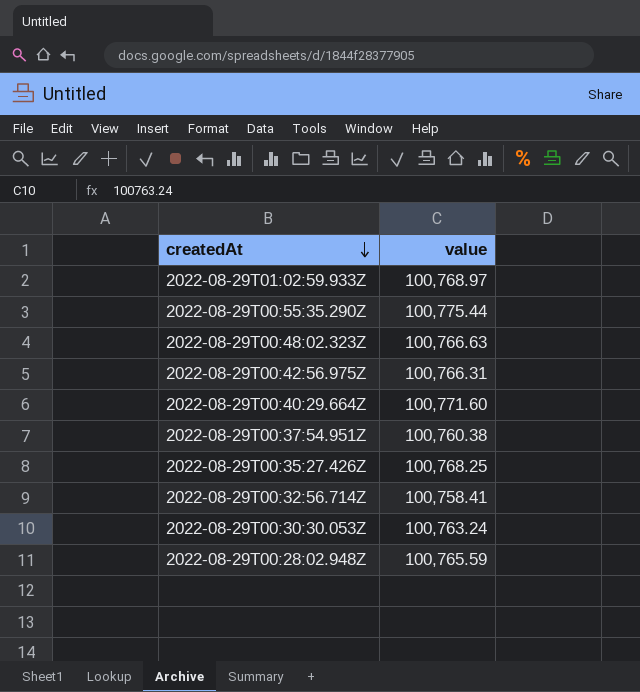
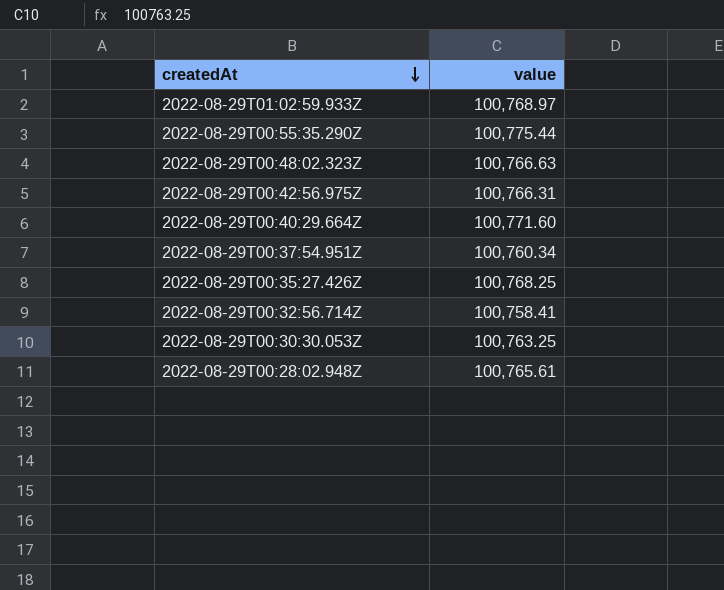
2022-08-29T00:37:54.951Z | value: 100,760.38 -> 100,760.34
2022-08-29T00:30:30.053Z | value: 100,763.24 -> 100,763.25
2022-08-29T00:28:02.948Z | value: 100,765.59 -> 100,765.61

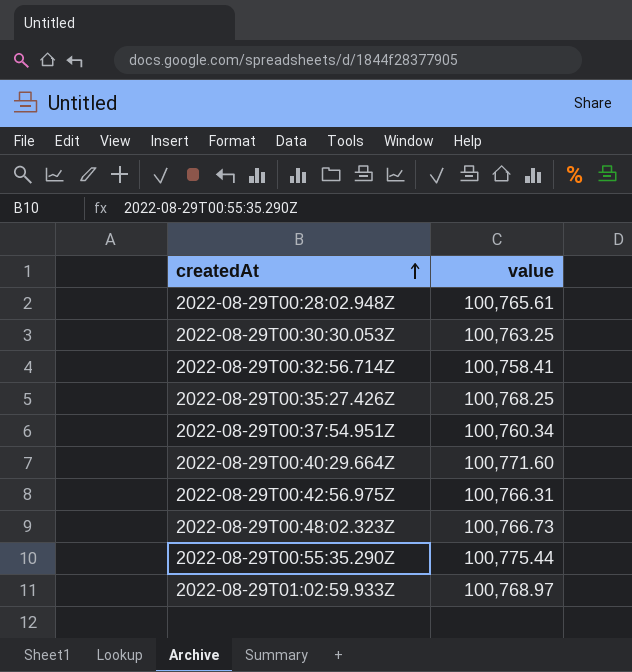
row order: createdAt descending -> createdAt ascending
2022-08-29T00:48:02.323Z | value: 100,766.63 -> 100,766.73

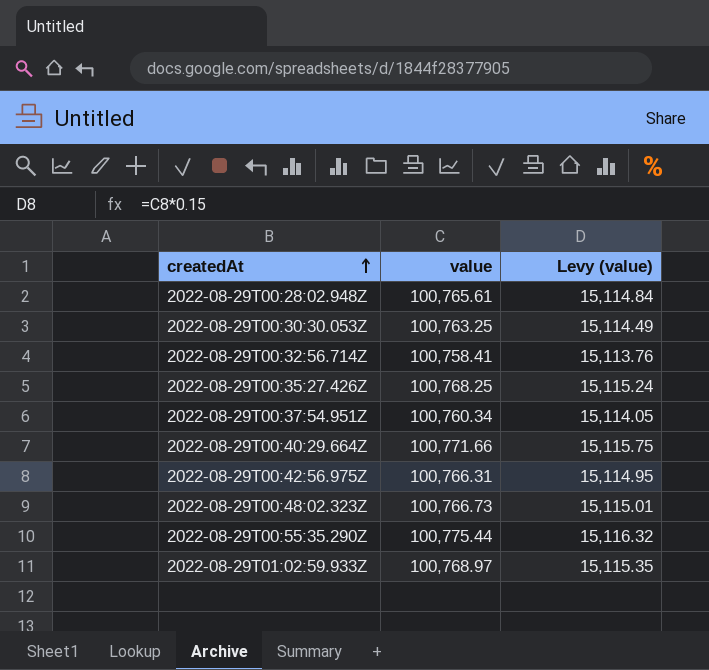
column Levy (value) | formula: none -> [value] * 0.15
2022-08-29T00:40:29.664Z | value: 100,771.60 -> 100,771.66

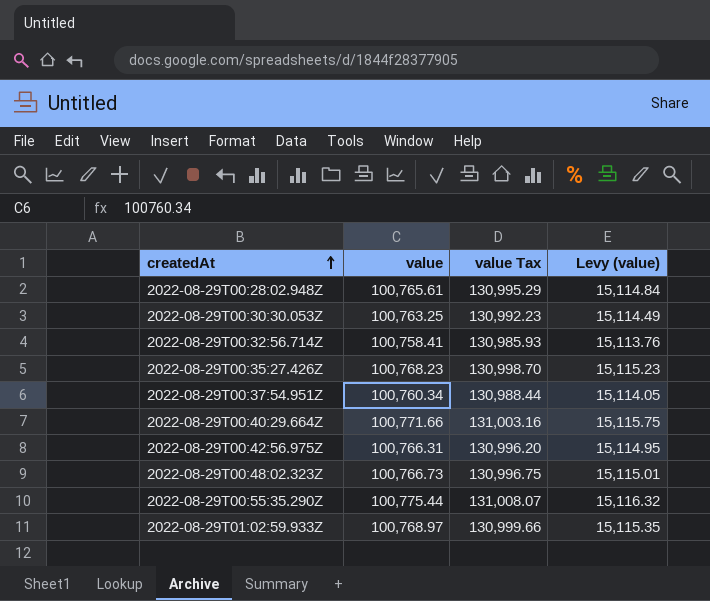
column value Tax | formula: none -> [value] * 1.3
2022-08-29T00:35:27.426Z | value: 100,768.25 -> 100,768.23
2022-08-29T00:35:27.426Z | Levy (value): 15,115.24 -> 15,115.23

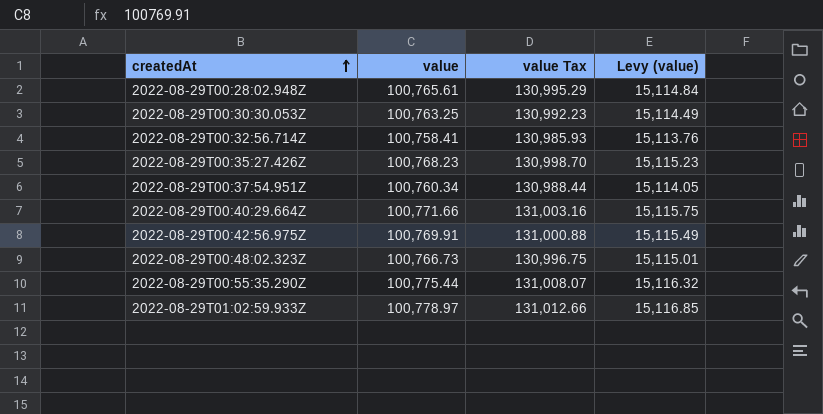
2022-08-29T00:42:56.975Z | value: 100,766.31 -> 100,769.91
2022-08-29T00:42:56.975Z | value Tax: 130,996.20 -> 131,000.88
2022-08-29T00:42:56.975Z | Levy (value): 15,114.95 -> 15,115.49
2022-08-29T01:02:59.933Z | value: 100,768.97 -> 100,778.97
2022-08-29T01:02:59.933Z | value Tax: 130,999.66 -> 131,012.66
2022-08-29T01:02:59.933Z | Levy (value): 15,115.35 -> 15,116.85

